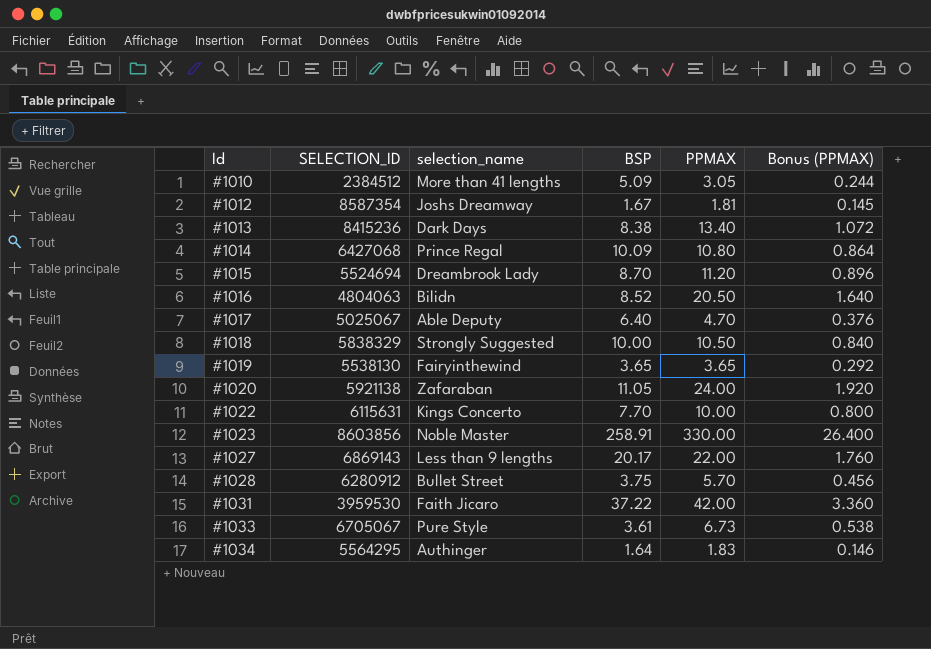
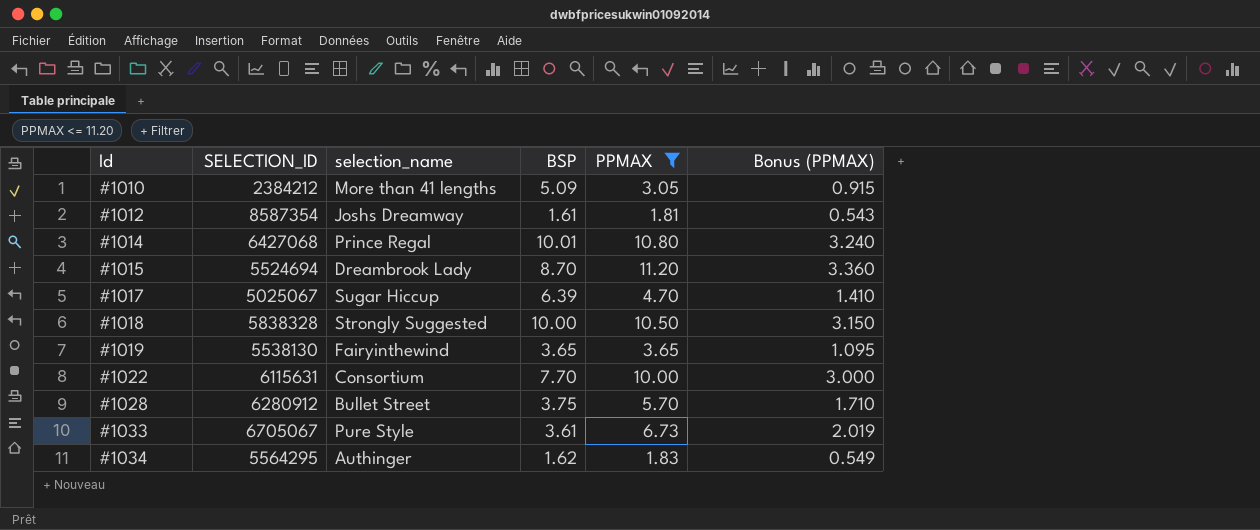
filter: none -> PPMAX <= 11.20
column Bonus (PPMAX) | formula: [PPMAX] * 0.08 -> [PPMAX] * 0.3
#1010 | SELECTION_ID: 2384512 -> 2384212
#1012 | BSP: 1.67 -> 1.61
#1014 | BSP: 10.09 -> 10.01
#1017 | selection_name: Able Deputy -> Sugar Hiccup
#1017 | BSP: 6.40 -> 6.39
#1018 | SELECTION_ID: 5838329 -> 5838328
#1022 | selection_name: Kings Concerto -> Consortium
#1034 | BSP: 1.64 -> 1.62

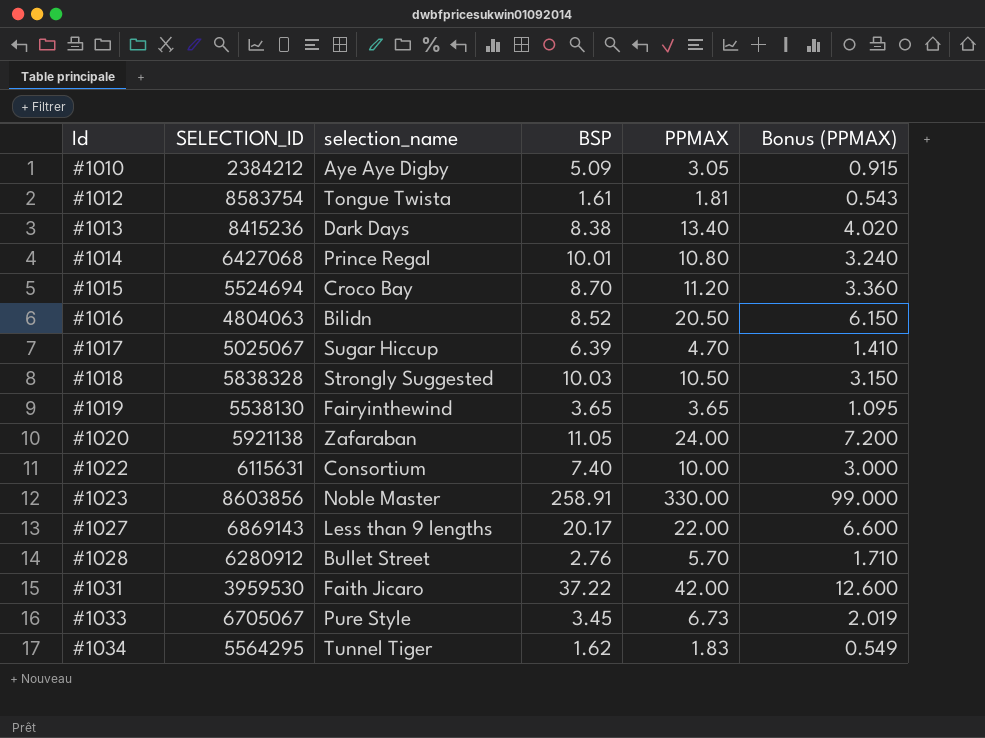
filter: PPMAX <= 11.20 -> none
#1010 | selection_name: More than 41 lengths -> Aye Aye Digby
#1012 | SELECTION_ID: 8587354 -> 8583754
#1012 | selection_name: Joshs Dreamway -> Tongue Twista
#1015 | selection_name: Dreambrook Lady -> Croco Bay
#1018 | BSP: 10.00 -> 10.03
#1022 | BSP: 7.70 -> 7.40
#1028 | BSP: 3.75 -> 2.76
#1033 | BSP: 3.61 -> 3.45
#1034 | selection_name: Authinger -> Tunnel Tiger

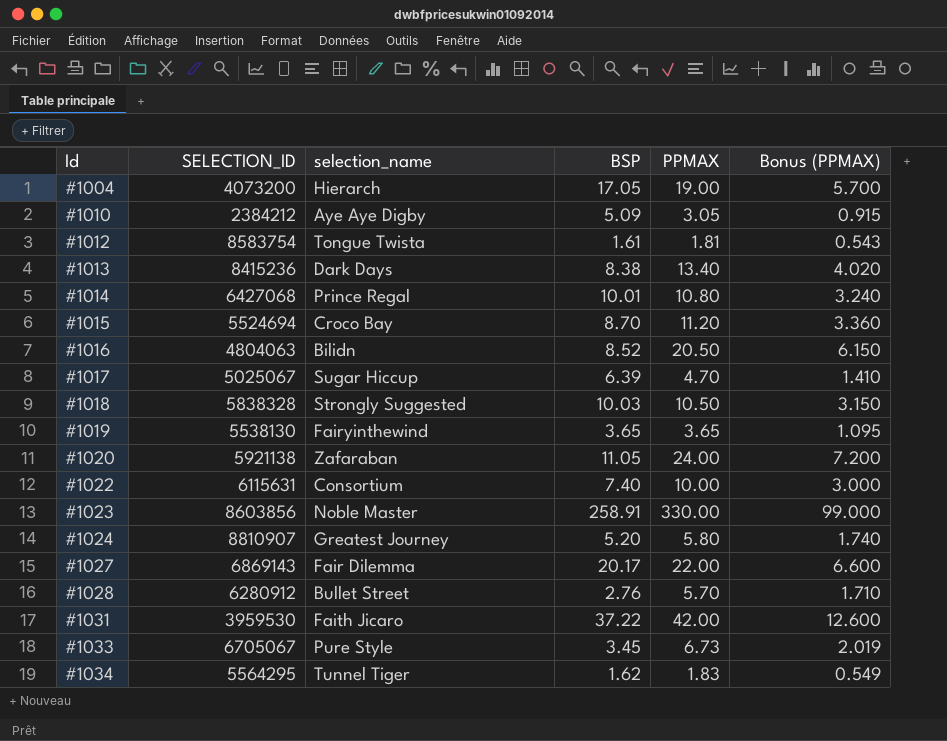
row #1004: none -> 4073200 | Hierarch | 17.05 | 19.00 | 5.700
row #1024: none -> 8810907 | Greatest Journey | 5.20 | 5.80 | 1.740
#1027 | selection_name: Less than 9 lengths -> Fair Dilemma

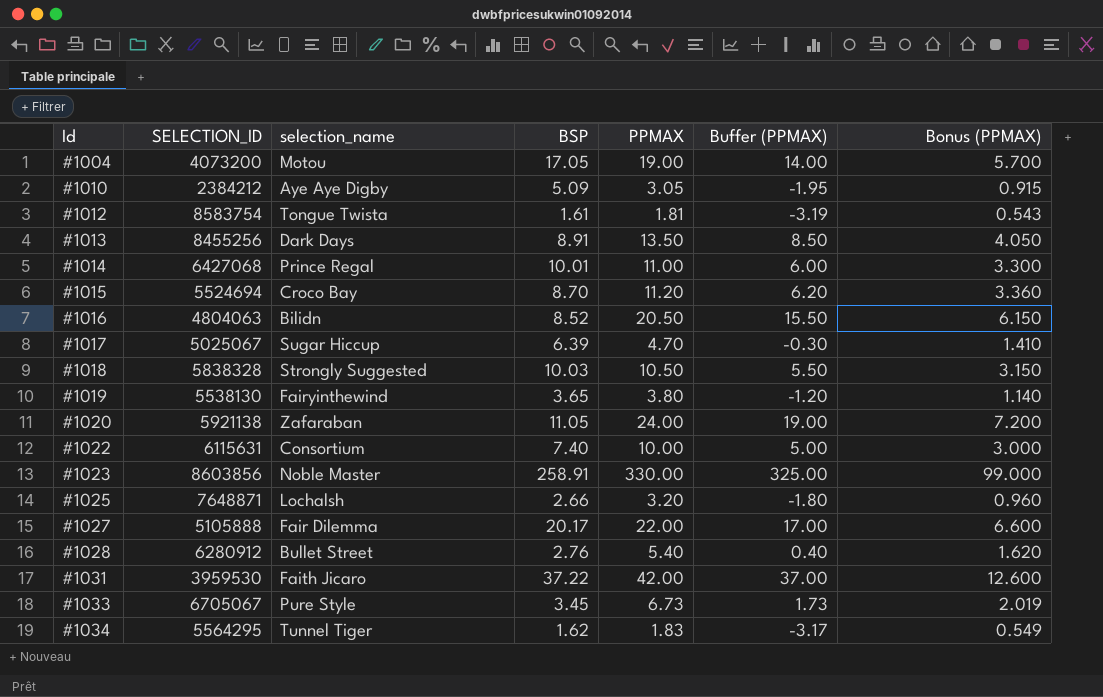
column Buffer (PPMAX) | formula: none -> [PPMAX] - 5
row #1024: 8810907 | Greatest Journey | 5.20 | 5.80 | 1.740 -> none
#1004 | selection_name: Hierarch -> Motou
#1013 | SELECTION_ID: 8415236 -> 8455256
#1013 | BSP: 8.38 -> 8.91
#1013 | PPMAX: 13.40 -> 13.50
#1013 | Bonus (PPMAX): 4.020 -> 4.050
#1014 | PPMAX: 10.80 -> 11.00
#1014 | Bonus (PPMAX): 3.240 -> 3.300
#1019 | PPMAX: 3.65 -> 3.80
#1019 | Bonus (PPMAX): 1.095 -> 1.140
row #1025: none -> 7648871 | Lochalsh | 2.66 | 3.20 | -1.80 | 0.960
#1027 | SELECTION_ID: 6869143 -> 5105888
#1028 | PPMAX: 5.70 -> 5.40
#1028 | Bonus (PPMAX): 1.710 -> 1.620

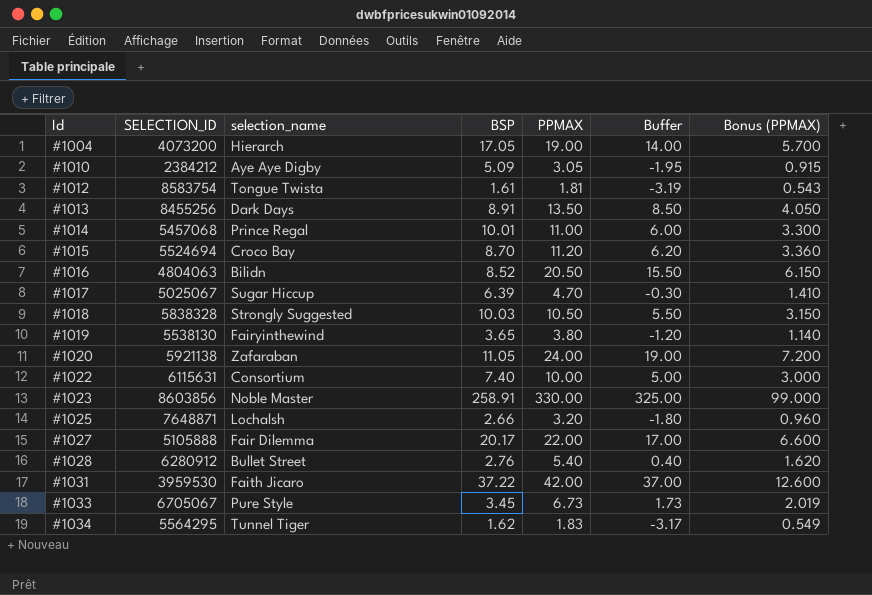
column name: Buffer (PPMAX) -> Buffer
#1004 | selection_name: Motou -> Hierarch
#1014 | SELECTION_ID: 6427068 -> 5457068

